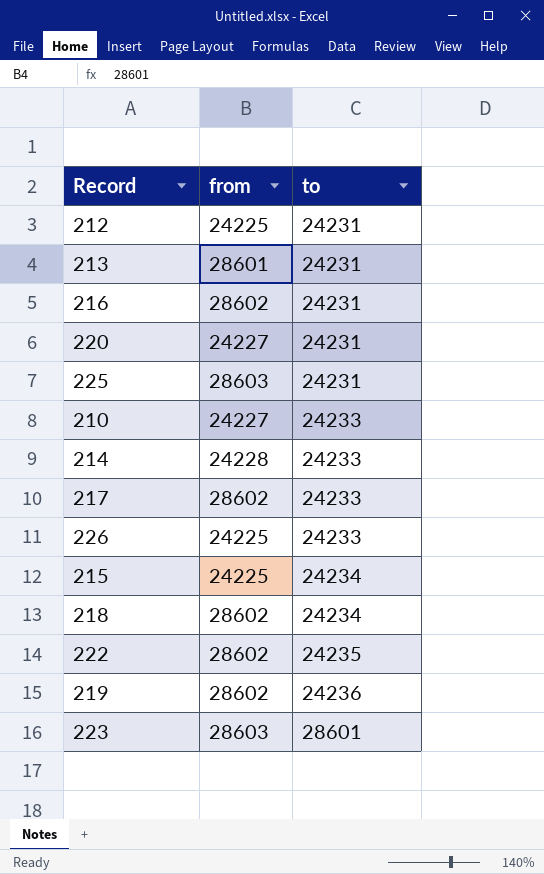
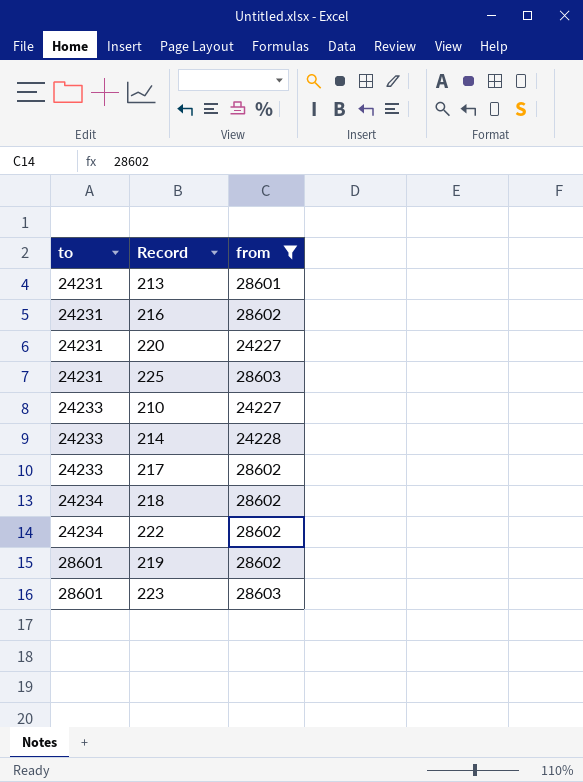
filter: none -> from != 24225
column to | position: 3 -> 1
222 | to: 24235 -> 24234
219 | to: 24236 -> 28601

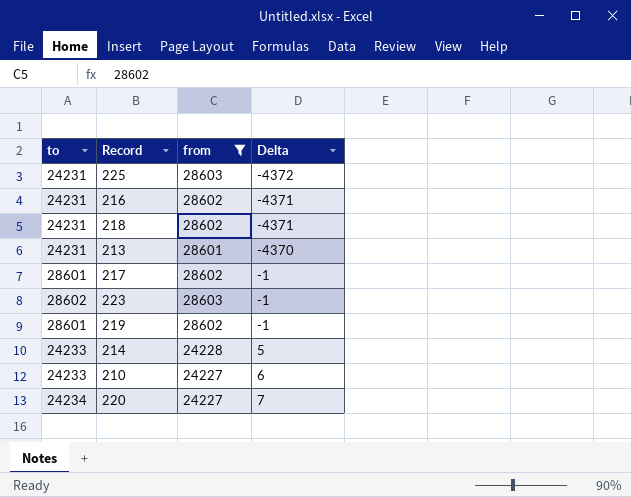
row order: to ascending -> Delta ascending
column Delta | formula: none -> [to] - [from]
row 222: 24234 | 28602 -> none
218 | to: 24234 -> 24231
217 | to: 24233 -> 28601
223 | to: 28601 -> 28602
220 | to: 24231 -> 24234

